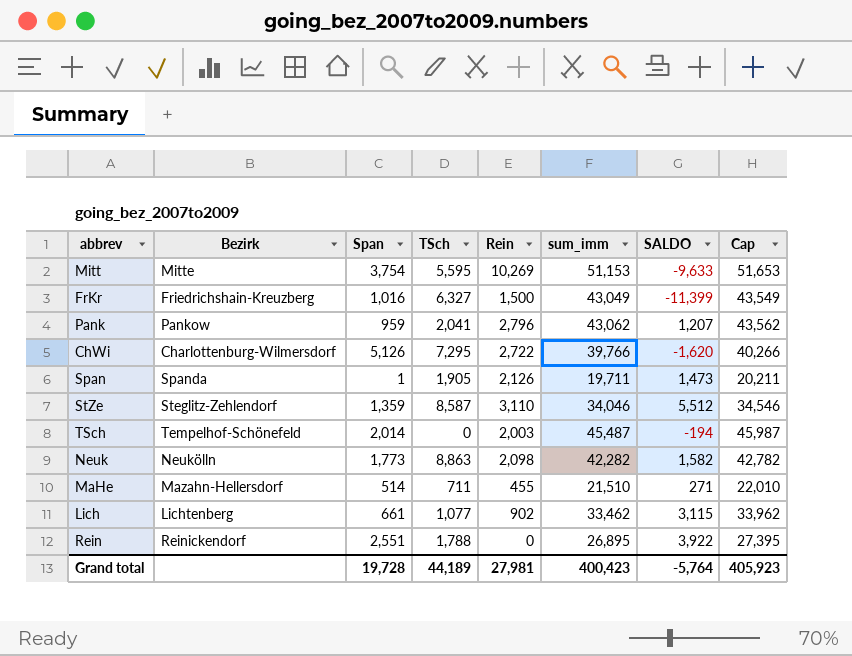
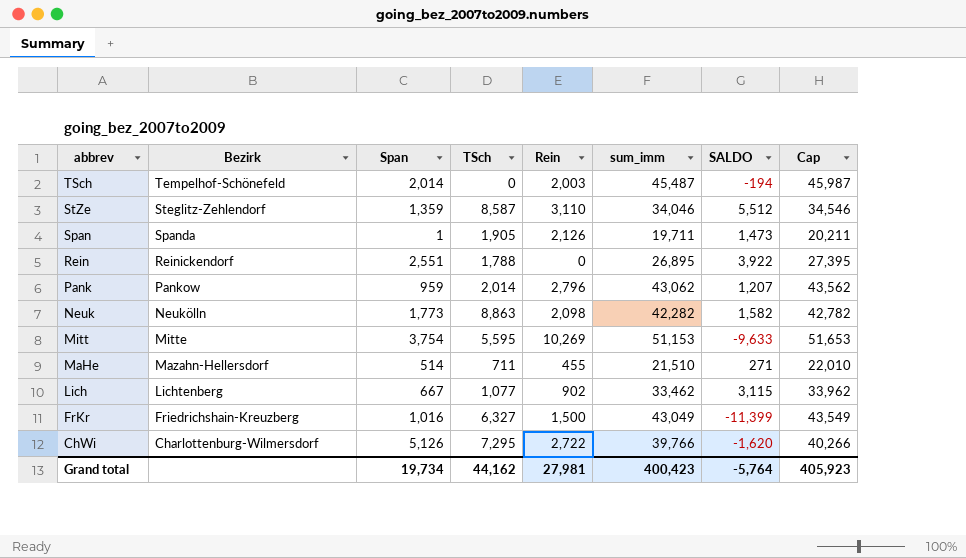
row order: none -> abbrev descending
Pank | TSch: 2,041 -> 2,014
Lich | Span: 661 -> 667
Grand total | Span: 19,728 -> 19,734
Grand total | TSch: 44,189 -> 44,162

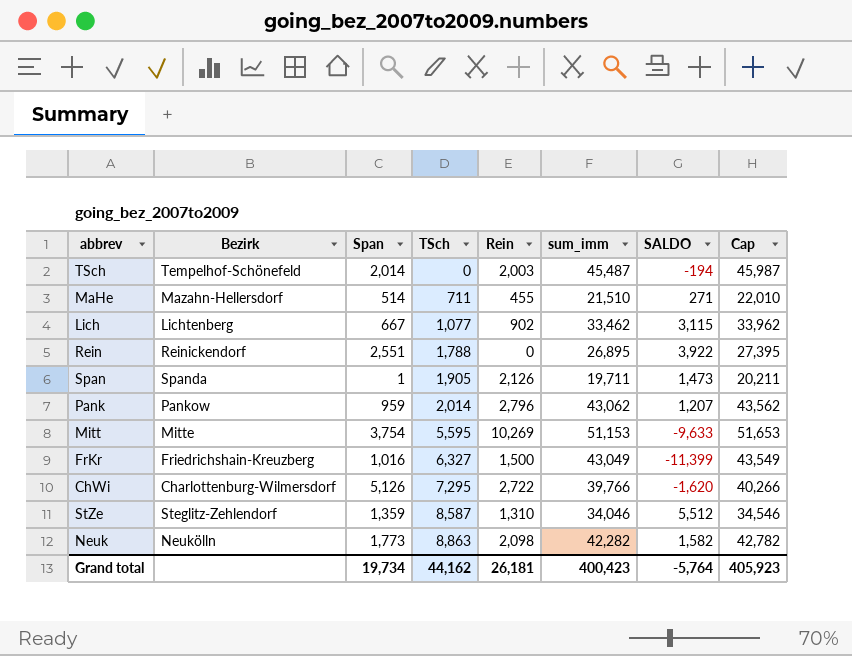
row order: abbrev descending -> TSch ascending
StZe | Rein: 3,110 -> 1,310
Grand total | Rein: 27,981 -> 26,181

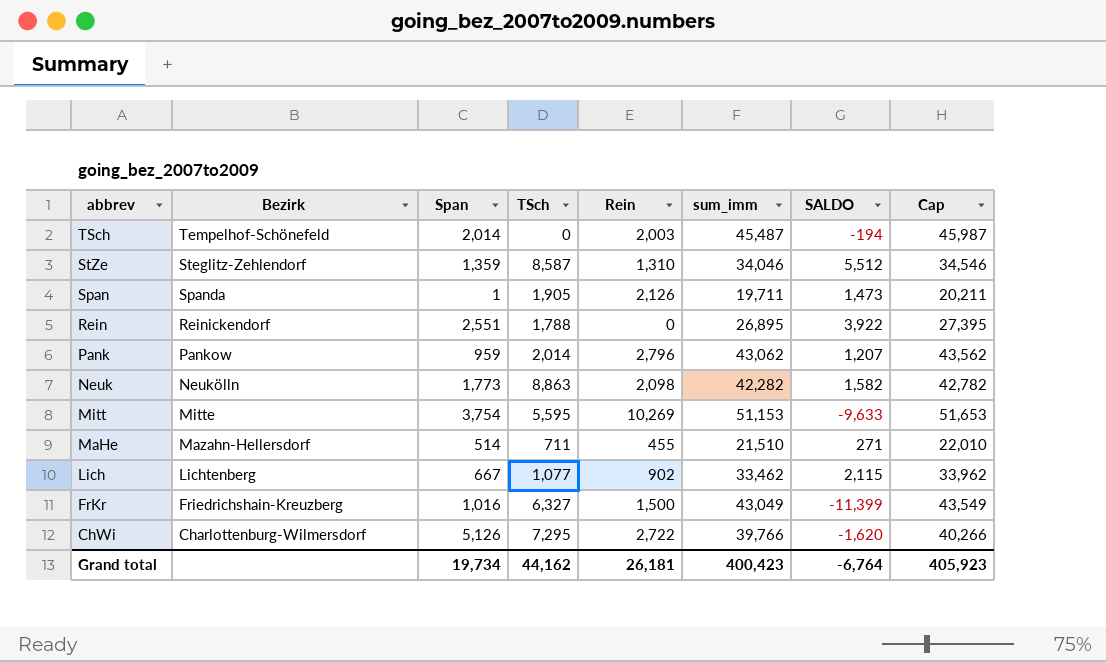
row order: TSch ascending -> abbrev descending
Lich | SALDO: 3,115 -> 2,115
Grand total | SALDO: -5,764 -> -6,764

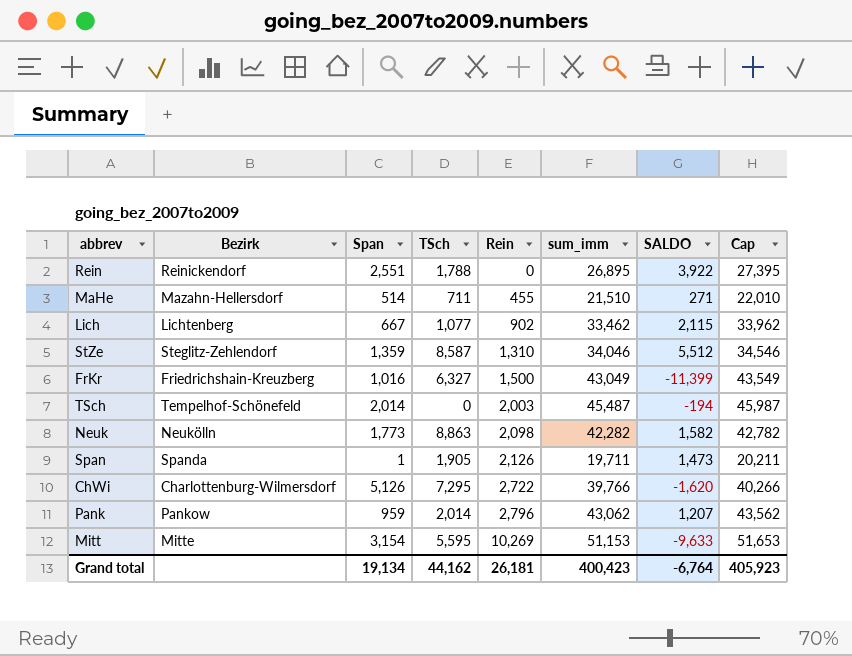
row order: abbrev descending -> Rein ascending
Mitt | Span: 3,754 -> 3,154
Grand total | Span: 19,734 -> 19,134

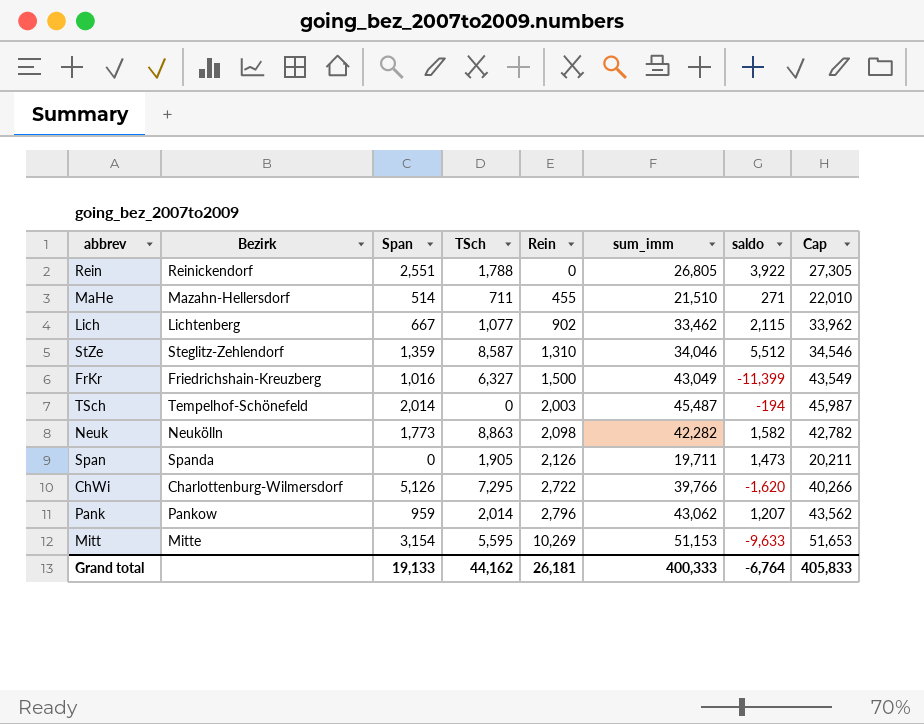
column name: SALDO -> saldo
Rein | sum_imm: 26,895 -> 26,805
Rein | Cap: 27,395 -> 27,305
Span | Span: 1 -> 0
Grand total | Span: 19,134 -> 19,133
Grand total | sum_imm: 400,423 -> 400,333
Grand total | Cap: 405,923 -> 405,833

